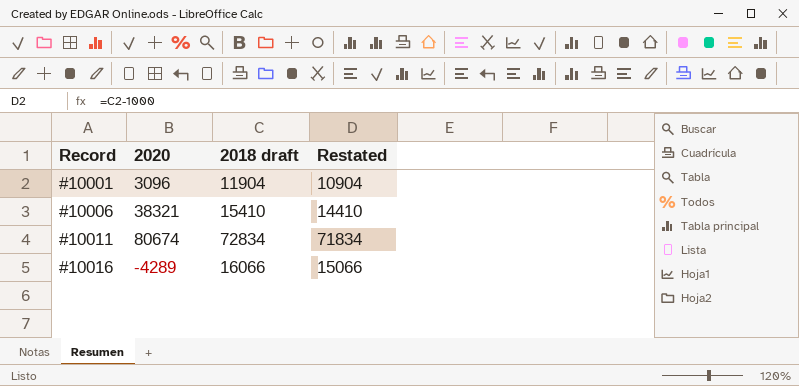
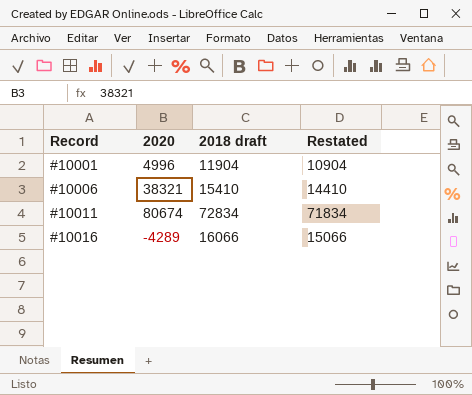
#10001 | 2020: 3096 -> 4996

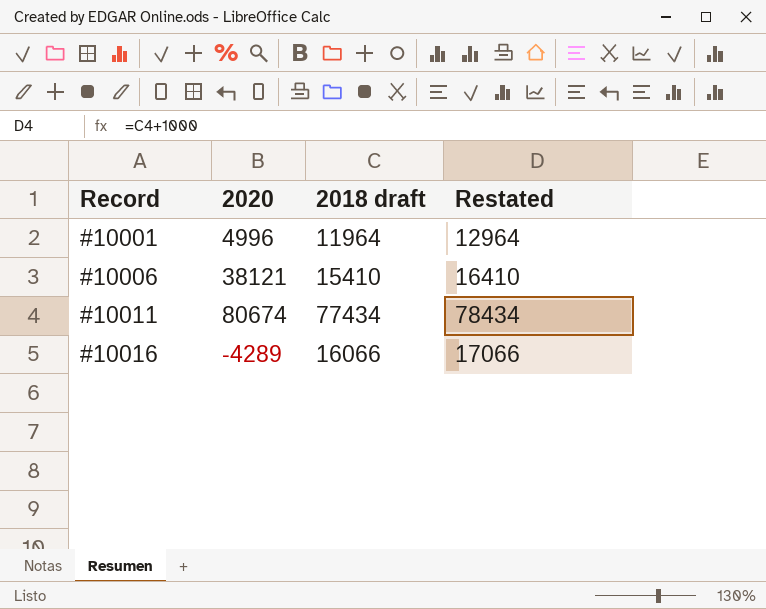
column Restated | formula: [2018 draft] - 1000 -> [2018 draft] + 1000
#10001 | 2018 draft: 11904 -> 11964
#10006 | 2020: 38321 -> 38121
#10011 | 2018 draft: 72834 -> 77434

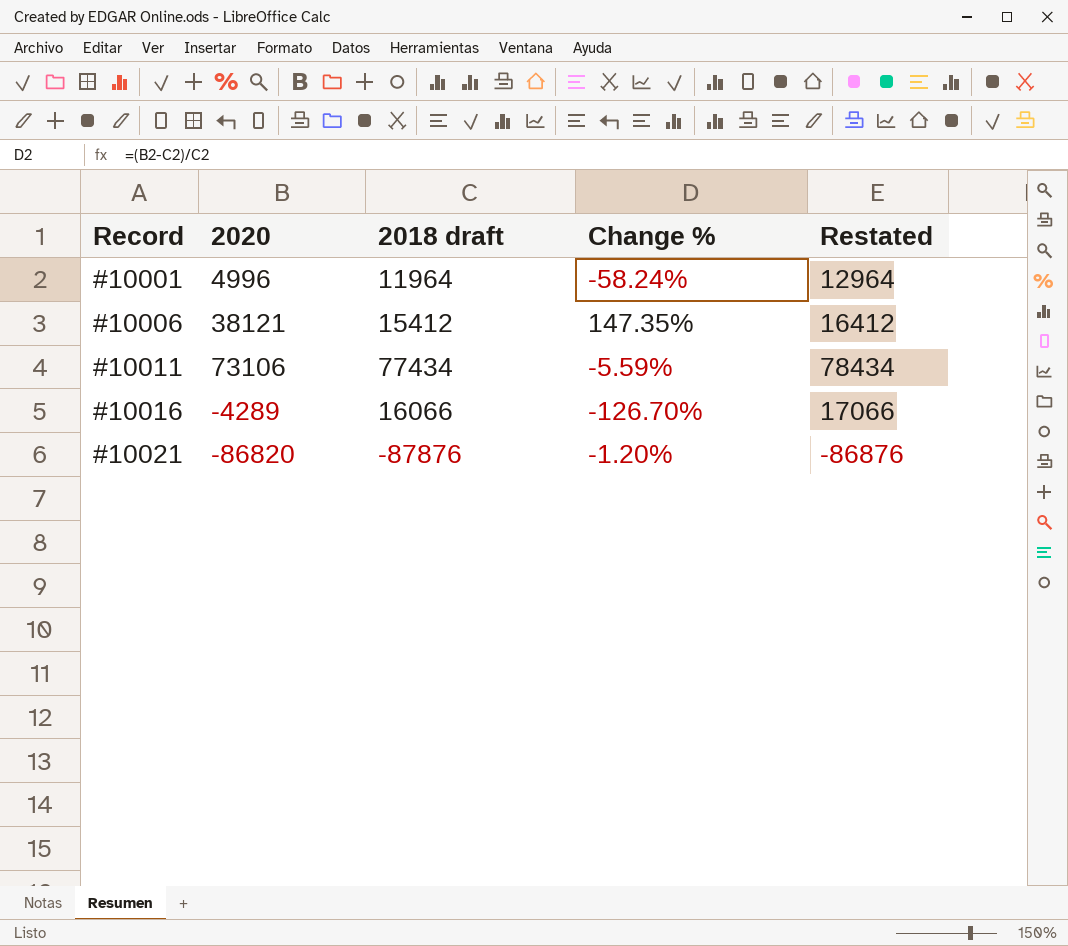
column Change % | formula: none -> ([2020] - [2018 draft]) / [2018 draft]
#10006 | 2018 draft: 15410 -> 15412
#10006 | Restated: 16410 -> 16412
#10011 | 2020: 80674 -> 73106
row #10021: none -> -86820 | -87876 | -1.20% | -86876

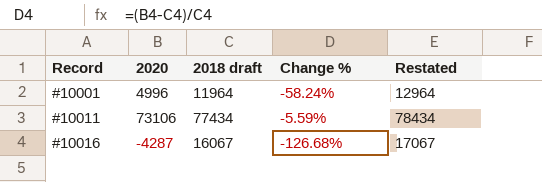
row #10006: 38121 | 15412 | 147.35% | 16412 -> none
row #10021: -86820 | -87876 | -1.20% | -86876 -> none
#10016 | 2020: -4289 -> -4287
#10016 | 2018 draft: 16066 -> 16067
#10016 | Change %: -126.70% -> -126.68%
#10016 | Restated: 17066 -> 17067

